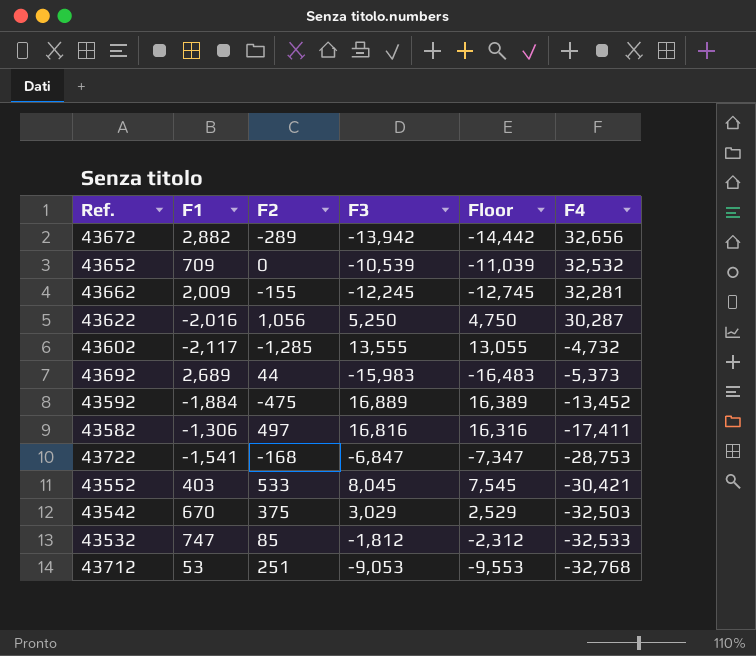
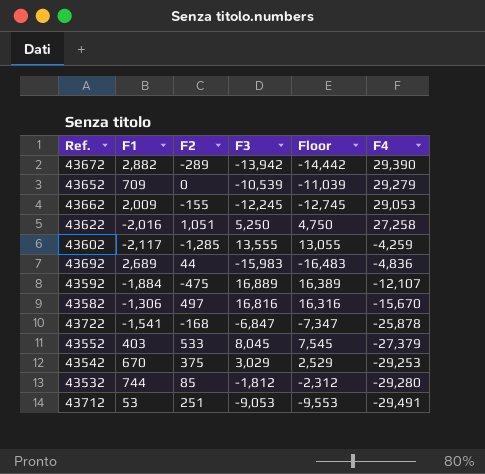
43672 | F4: 32,656 -> 29,390
43652 | F4: 32,532 -> 29,279
43662 | F4: 32,281 -> 29,053
43622 | F2: 1,056 -> 1,051
43622 | F4: 30,287 -> 27,258
43602 | F4: -4,732 -> -4,259
43692 | F4: -5,373 -> -4,836
43592 | F4: -13,452 -> -12,107
43582 | F4: -17,411 -> -15,670
43722 | F4: -28,753 -> -25,878
43552 | F4: -30,421 -> -27,379
43542 | F4: -32,503 -> -29,253
43532 | F1: 747 -> 744
43532 | F4: -32,533 -> -29,280
43712 | F4: -32,768 -> -29,491

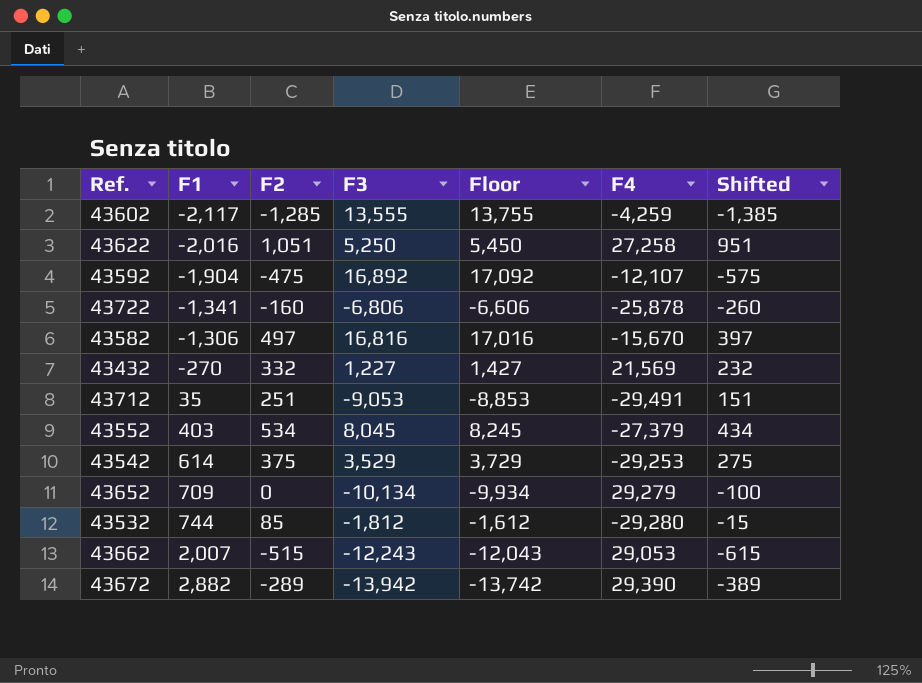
row order: F4 descending -> F1 ascending
column Floor | formula: [F3] - 500 -> [F3] + 200
column Shifted | formula: none -> [F2] - 100
row 43692: 2,689 | 44 | -15,983 | -16,483 | -4,836 -> none
43592 | F1: -1,884 -> -1,904
43592 | F3: 16,889 -> 16,892
43722 | F1: -1,541 -> -1,341
43722 | F2: -168 -> -160
43722 | F3: -6,847 -> -6,806
row 43432: none -> -270 | 332 | 1,227 | 1,427 | 21,569 | 232
43712 | F1: 53 -> 35
43552 | F2: 533 -> 534
43542 | F1: 670 -> 614
43542 | F3: 3,029 -> 3,529
43652 | F3: -10,539 -> -10,134
43662 | F1: 2,009 -> 2,007
43662 | F2: -155 -> -515
43662 | F3: -12,245 -> -12,243

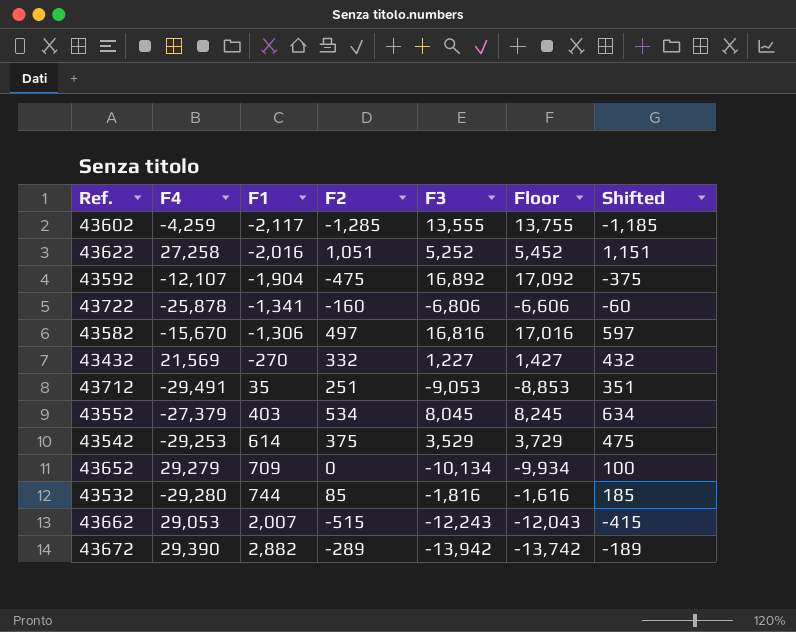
column F4 | position: 6 -> 2
column Shifted | formula: [F2] - 100 -> [F2] + 100
43622 | F3: 5,250 -> 5,252
43622 | Floor: 5,450 -> 5,452
43532 | F3: -1,812 -> -1,816
43532 | Floor: -1,612 -> -1,616

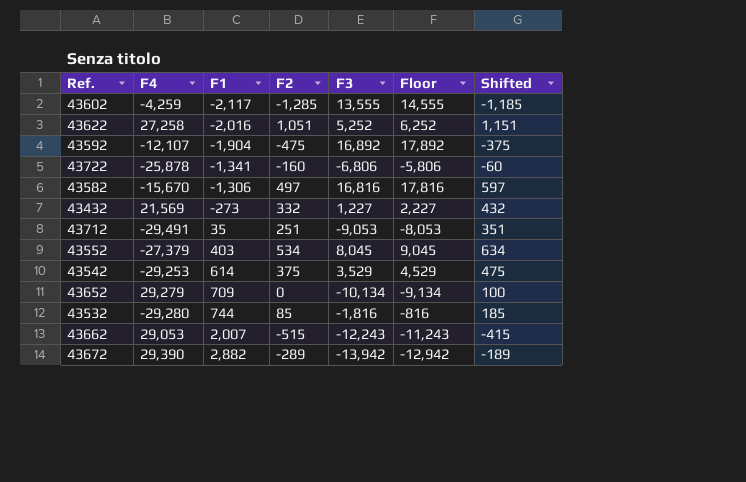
column Floor | formula: [F3] + 200 -> [F3] + 1000
43432 | F1: -270 -> -273

